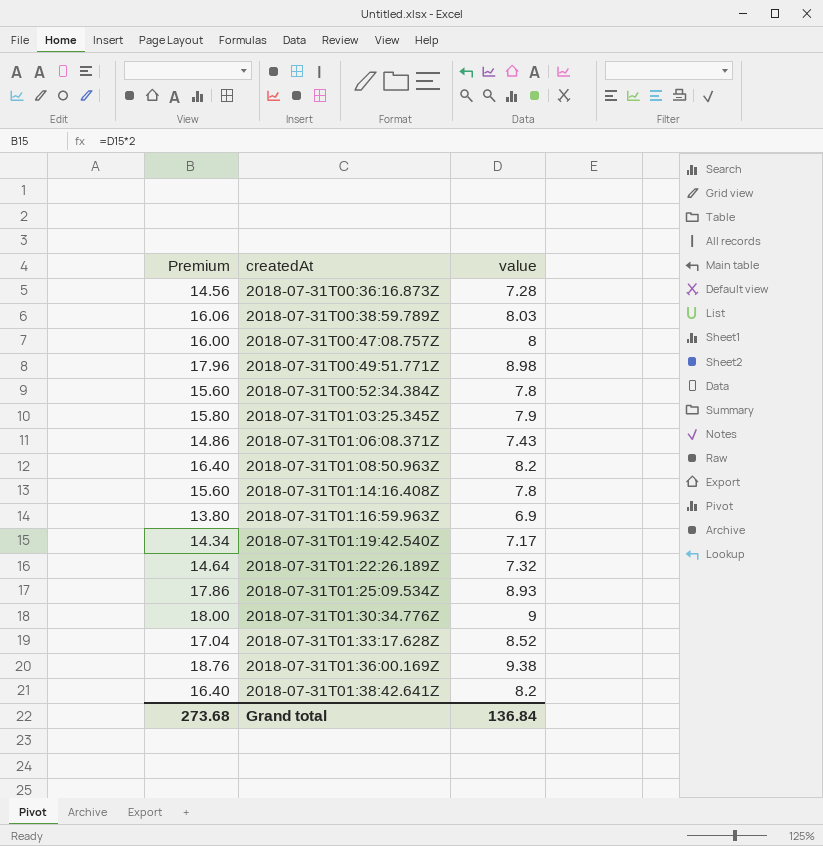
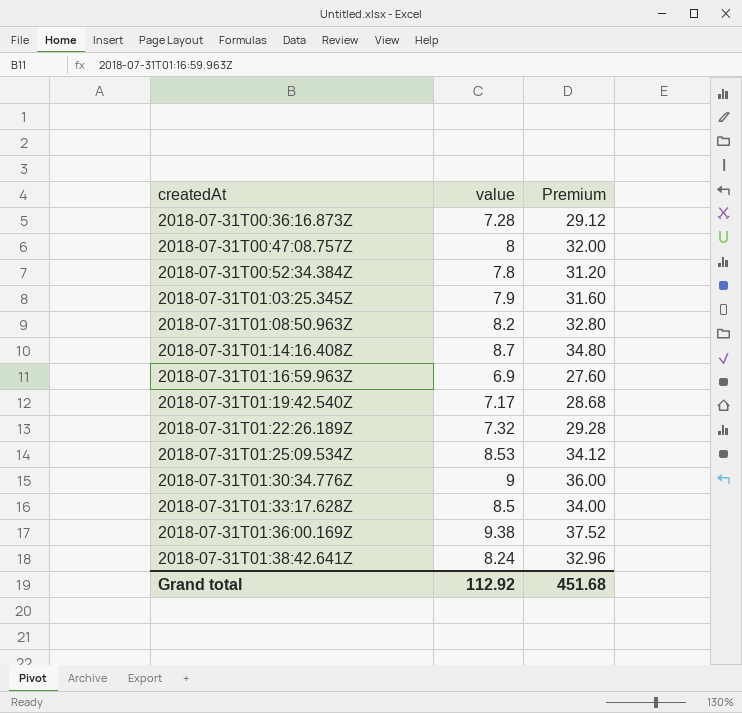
column Premium | formula: [value] * 2 -> [value] * 4
column Premium | position: 1 -> 3
row 2018-07-31T00:38:59.789Z: 16.06 | 8.03 -> none
row 2018-07-31T00:49:51.771Z: 17.96 | 8.98 -> none
row 2018-07-31T01:06:08.371Z: 14.86 | 7.43 -> none
2018-07-31T01:14:16.408Z | value: 7.8 -> 8.7
2018-07-31T01:25:09.534Z | value: 8.93 -> 8.53
2018-07-31T01:33:17.628Z | value: 8.52 -> 8.5
2018-07-31T01:38:42.641Z | value: 8.2 -> 8.24
Grand total | value: 136.84 -> 112.92
Grand total | Premium: 273.68 -> 451.68

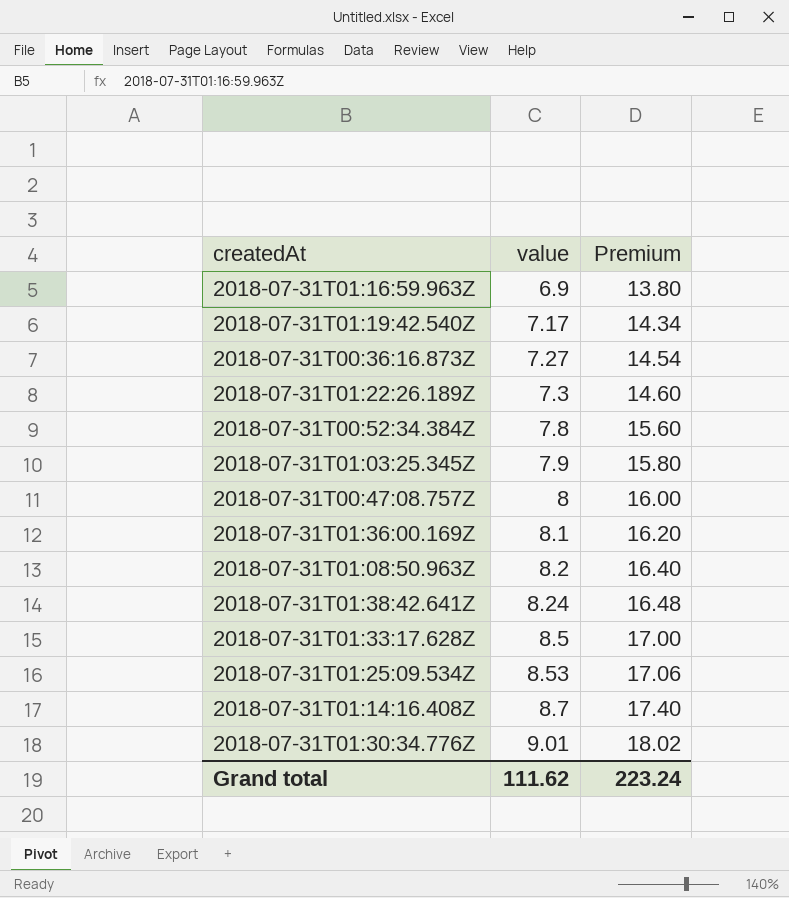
row order: createdAt ascending -> value ascending
column Premium | formula: [value] * 4 -> [value] * 2
2018-07-31T00:36:16.873Z | value: 7.28 -> 7.27
2018-07-31T01:22:26.189Z | value: 7.32 -> 7.3
2018-07-31T01:36:00.169Z | value: 9.38 -> 8.1
2018-07-31T01:30:34.776Z | value: 9 -> 9.01
Grand total | value: 112.92 -> 111.62
Grand total | Premium: 451.68 -> 223.24

